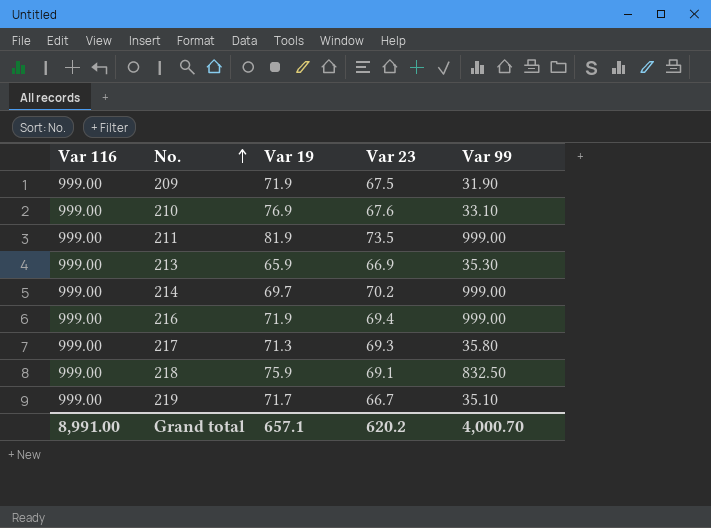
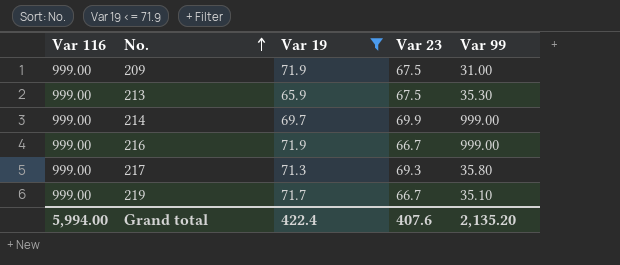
filter: none -> Var 19 <= 71.9
209 | Var 99: 31.90 -> 31.00
213 | Var 23: 66.9 -> 67.5
214 | Var 23: 70.2 -> 69.9
216 | Var 23: 69.4 -> 66.7
Grand total | Var 116: 8,991.00 -> 5,994.00
Grand total | Var 19: 657.1 -> 422.4
Grand total | Var 23: 620.2 -> 407.6
Grand total | Var 99: 4,000.70 -> 2,135.20

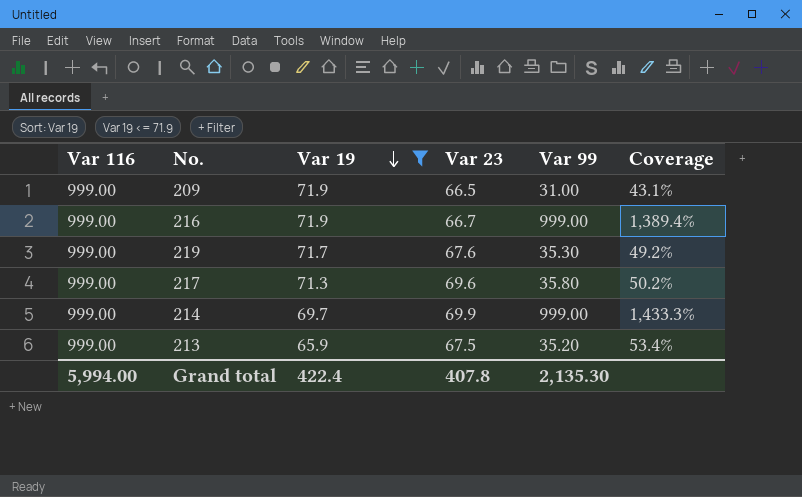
row order: No. ascending -> Var 19 descending
column Coverage | formula: none -> [Var 99] / [Var 19]
209 | Var 23: 67.5 -> 66.5
219 | Var 23: 66.7 -> 67.6
219 | Var 99: 35.10 -> 35.30
217 | Var 23: 69.3 -> 69.6
213 | Var 99: 35.30 -> 35.20
Grand total | Var 23: 407.6 -> 407.8
Grand total | Var 99: 2,135.20 -> 2,135.30

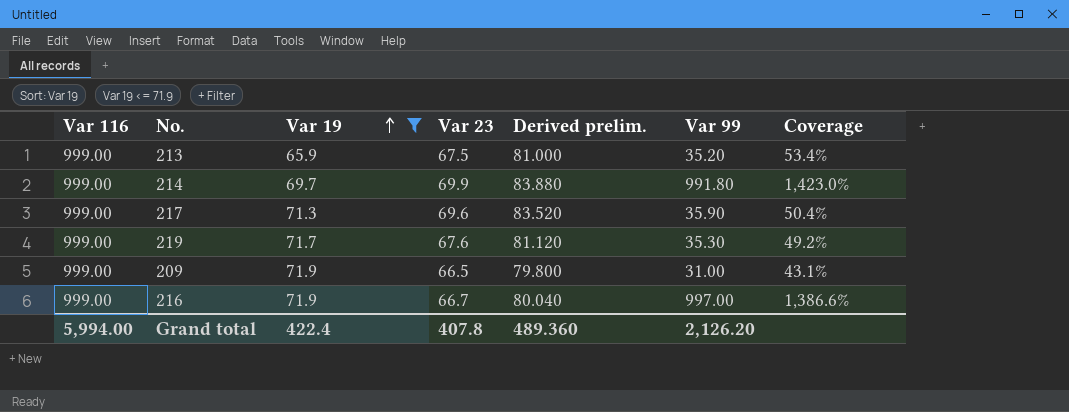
row order: Var 19 descending -> Var 19 ascending
column Derived prelim. | formula: none -> [Var 23] * 1.2
214 | Var 99: 999.00 -> 991.80
214 | Coverage: 1,433.3% -> 1,423.0%
217 | Var 99: 35.80 -> 35.90
217 | Coverage: 50.2% -> 50.4%
216 | Var 99: 999.00 -> 997.00
216 | Coverage: 1,389.4% -> 1,386.6%
Grand total | Var 99: 2,135.30 -> 2,126.20

